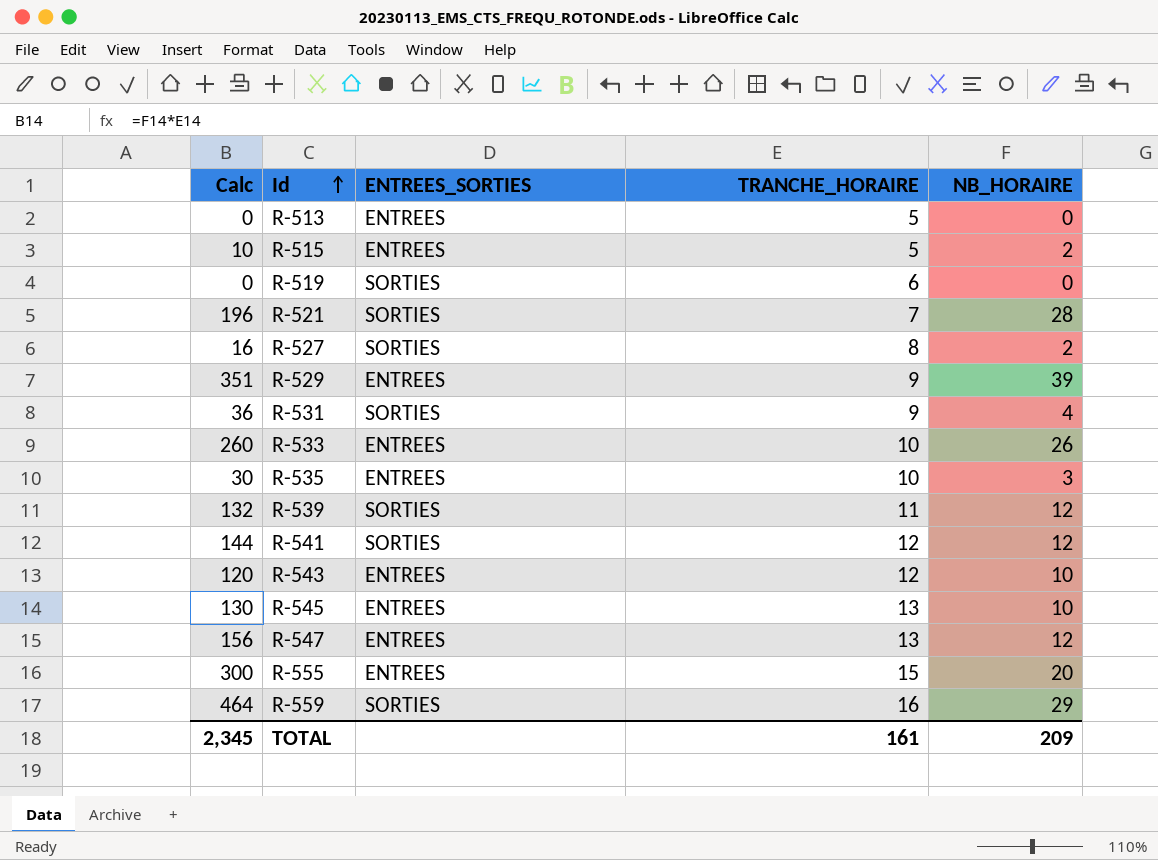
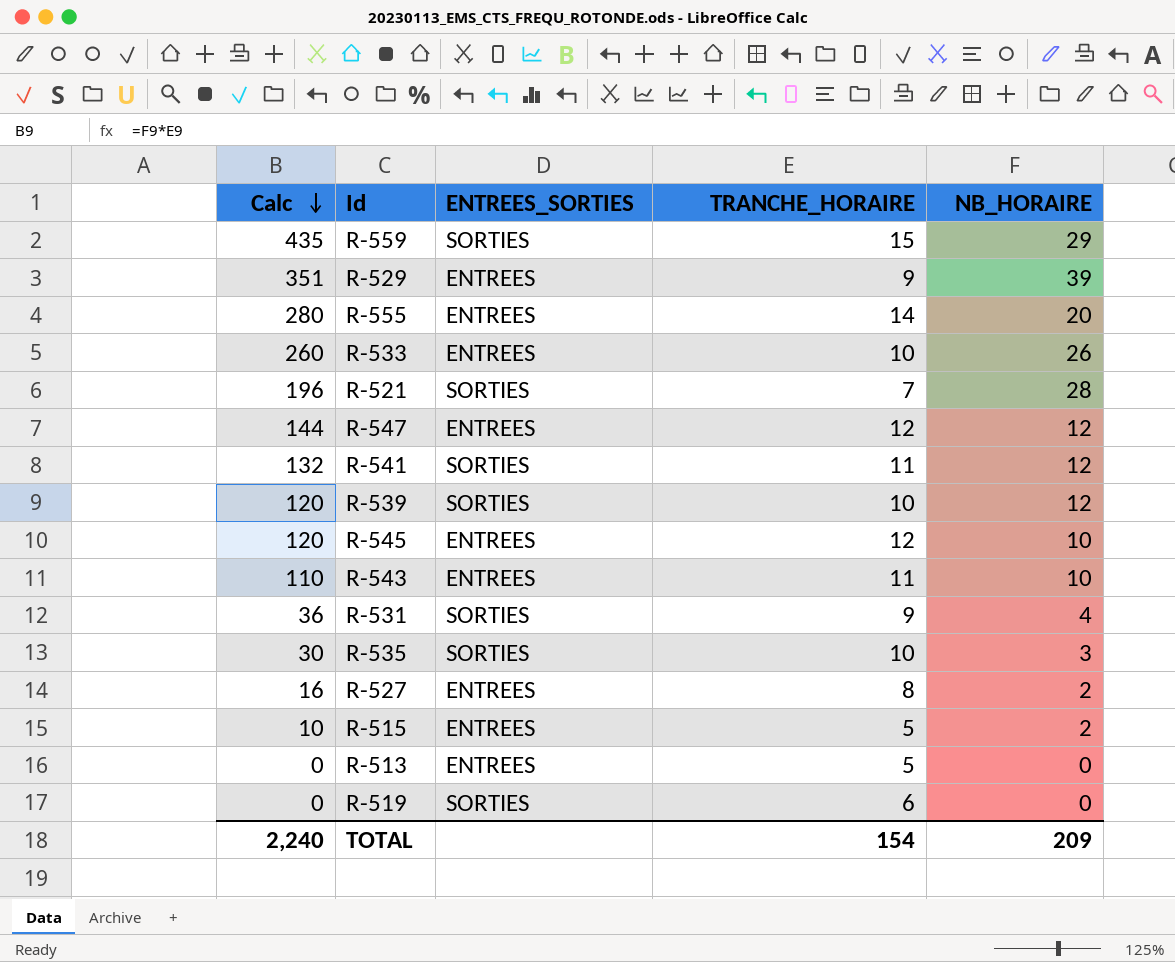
row order: Id ascending -> Calc descending
R-559 | Calc: 464 -> 435
R-559 | TRANCHE_HORAIRE: 16 -> 15
R-555 | Calc: 300 -> 280
R-555 | TRANCHE_HORAIRE: 15 -> 14
R-547 | Calc: 156 -> 144
R-547 | TRANCHE_HORAIRE: 13 -> 12
R-541 | Calc: 144 -> 132
R-541 | TRANCHE_HORAIRE: 12 -> 11
R-539 | Calc: 132 -> 120
R-539 | TRANCHE_HORAIRE: 11 -> 10
R-545 | Calc: 130 -> 120
R-545 | TRANCHE_HORAIRE: 13 -> 12
R-543 | Calc: 120 -> 110
R-543 | TRANCHE_HORAIRE: 12 -> 11
R-535 | ENTREES_SORTIES: ENTREES -> SORTIES
R-527 | ENTREES_SORTIES: SORTIES -> ENTREES
TOTAL | Calc: 2,345 -> 2,240
TOTAL | TRANCHE_HORAIRE: 161 -> 154

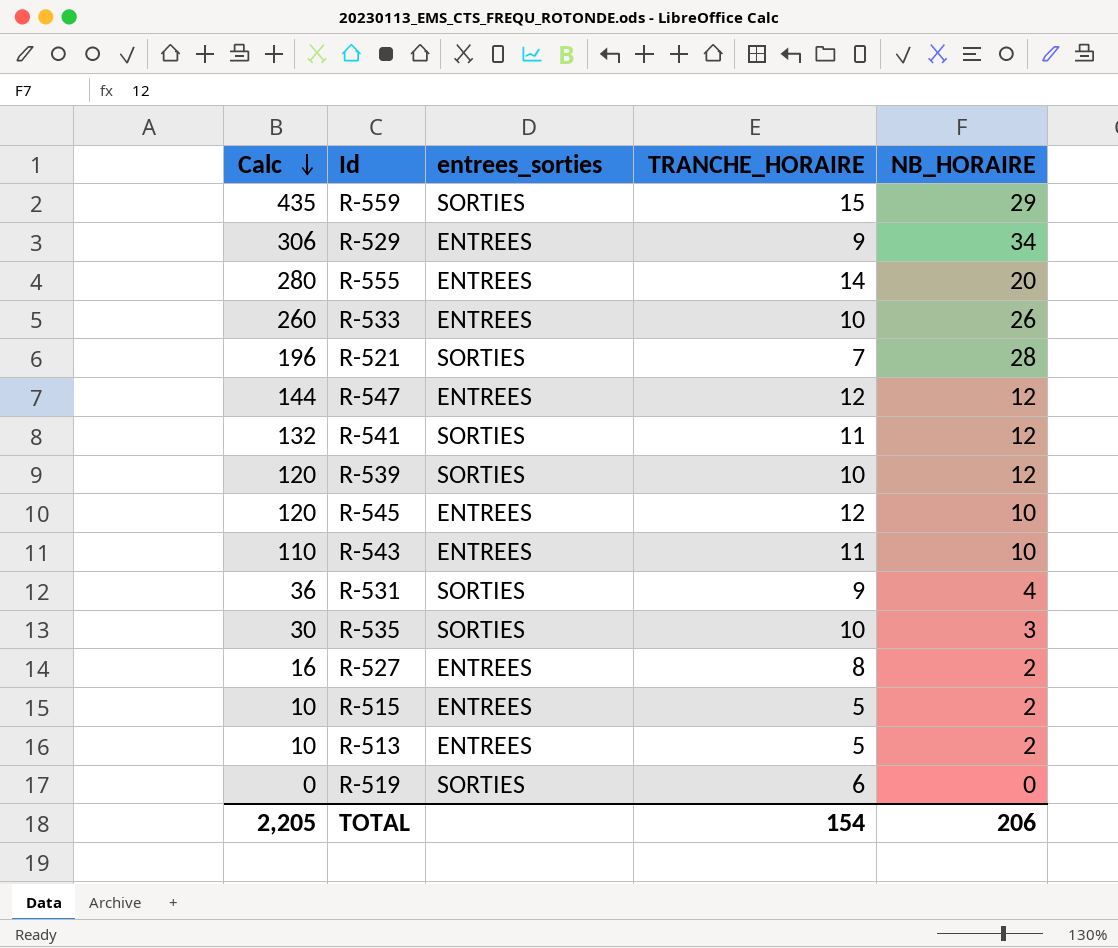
column name: ENTREES_SORTIES -> entrees_sorties
R-529 | Calc: 351 -> 306
R-529 | NB_HORAIRE: 39 -> 34
R-513 | Calc: 0 -> 10
R-513 | NB_HORAIRE: 0 -> 2
TOTAL | Calc: 2,240 -> 2,205
TOTAL | NB_HORAIRE: 209 -> 206

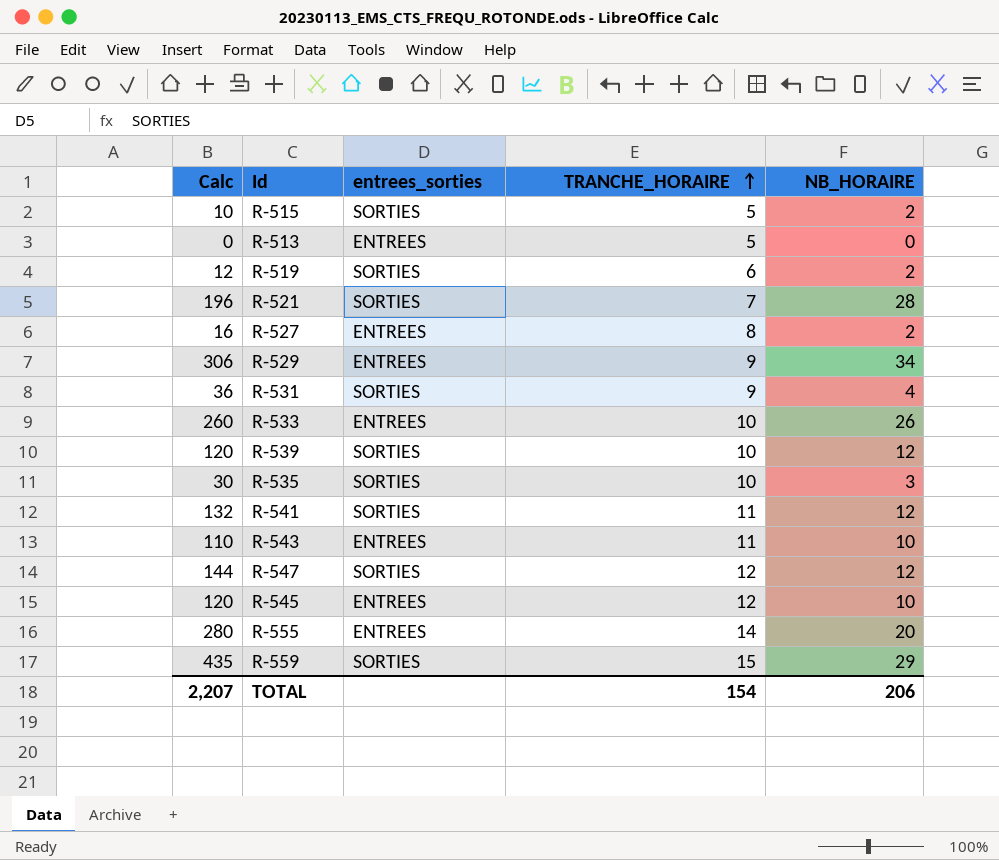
row order: Calc descending -> TRANCHE_HORAIRE ascending
R-515 | entrees_sorties: ENTREES -> SORTIES
R-513 | Calc: 10 -> 0
R-513 | NB_HORAIRE: 2 -> 0
R-519 | Calc: 0 -> 12
R-519 | NB_HORAIRE: 0 -> 2
R-547 | entrees_sorties: ENTREES -> SORTIES
TOTAL | Calc: 2,205 -> 2,207

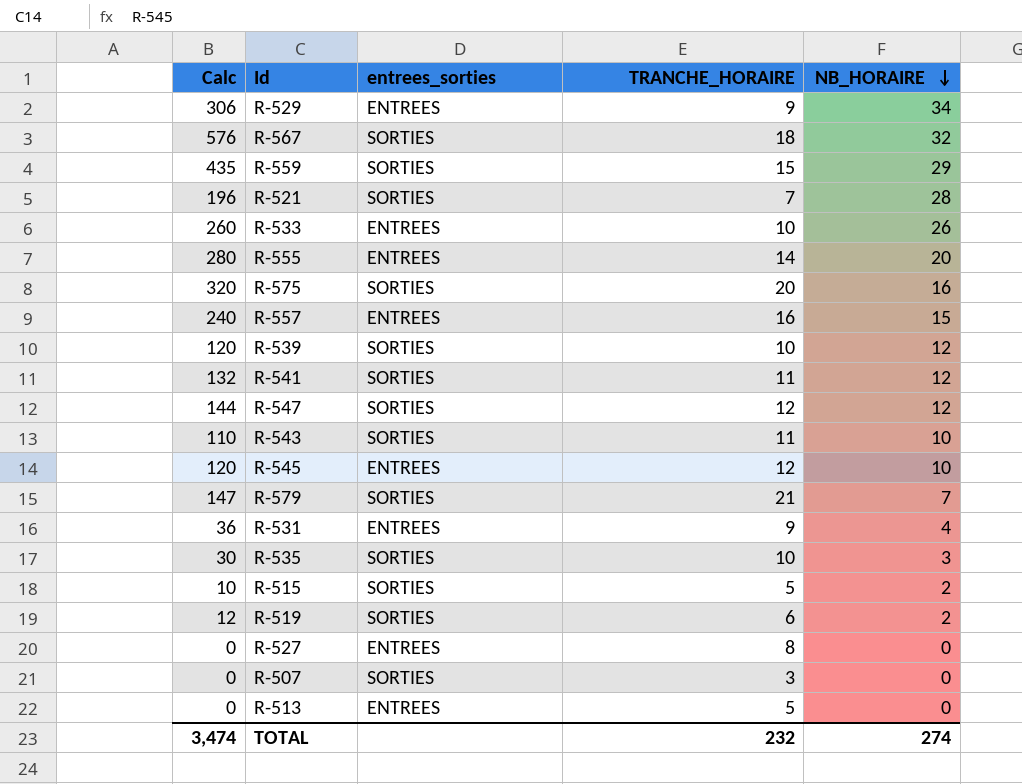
row order: TRANCHE_HORAIRE ascending -> NB_HORAIRE descending
row R-567: none -> 576 | SORTIES | 18 | 32
row R-575: none -> 320 | SORTIES | 20 | 16
row R-557: none -> 240 | ENTREES | 16 | 15
R-543 | entrees_sorties: ENTREES -> SORTIES
row R-579: none -> 147 | SORTIES | 21 | 7
R-531 | entrees_sorties: SORTIES -> ENTREES
R-527 | Calc: 16 -> 0
R-527 | NB_HORAIRE: 2 -> 0
row R-507: none -> 0 | SORTIES | 3 | 0
TOTAL | Calc: 2,207 -> 3,474
TOTAL | TRANCHE_HORAIRE: 154 -> 232
TOTAL | NB_HORAIRE: 206 -> 274

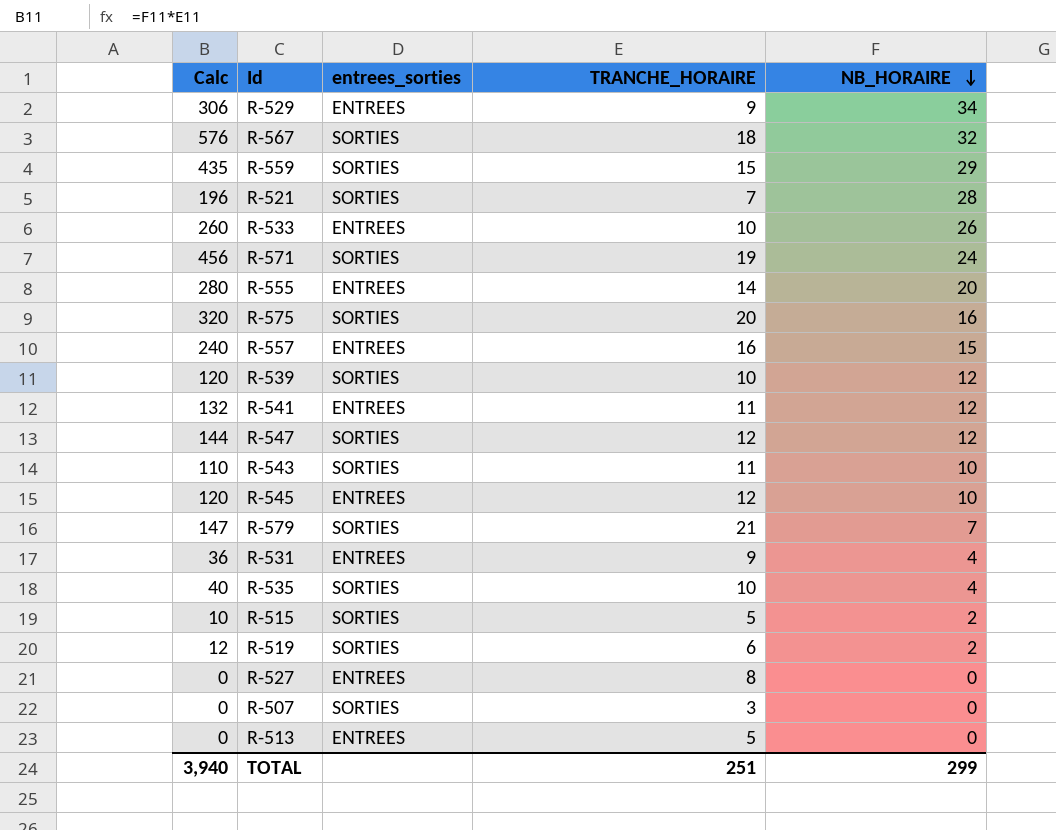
row R-571: none -> 456 | SORTIES | 19 | 24
R-541 | entrees_sorties: SORTIES -> ENTREES
R-535 | Calc: 30 -> 40
R-535 | NB_HORAIRE: 3 -> 4
TOTAL | Calc: 3,474 -> 3,940
TOTAL | TRANCHE_HORAIRE: 232 -> 251
TOTAL | NB_HORAIRE: 274 -> 299

